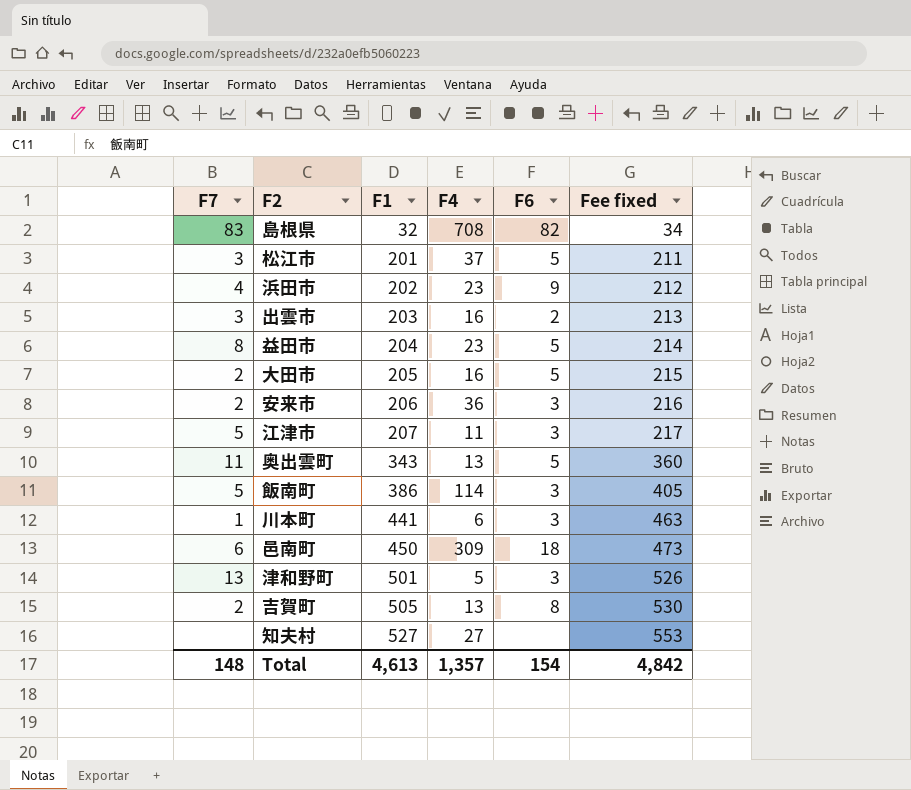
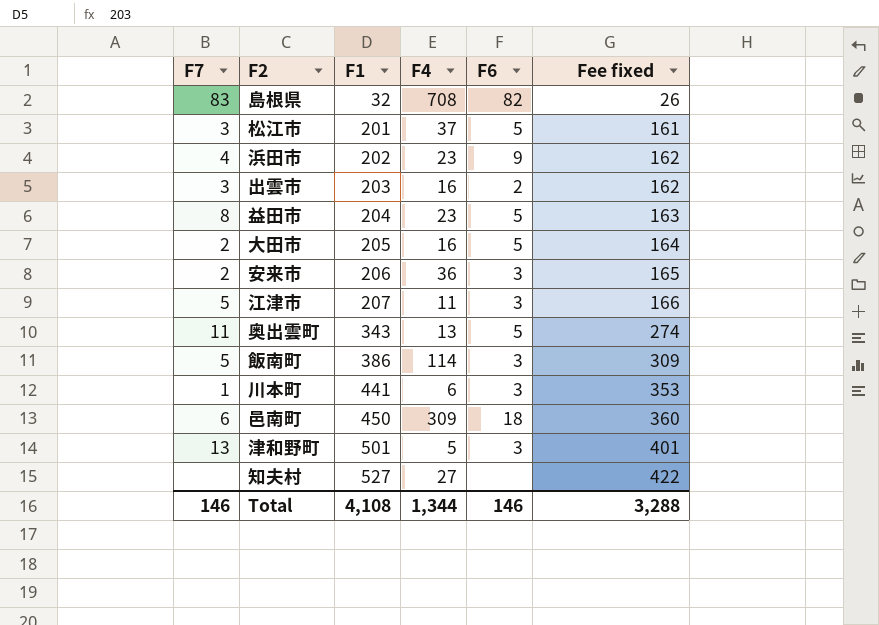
column Fee fixed | formula: [F1] * 1.05 -> [F1] * 0.8
row 吉賀町: 2 | 505 | 13 | 8 | 530 -> none
Total | F7: 148 -> 146
Total | F1: 4,613 -> 4,108
Total | F4: 1,357 -> 1,344
Total | F6: 154 -> 146
Total | Fee fixed: 4,842 -> 3,288

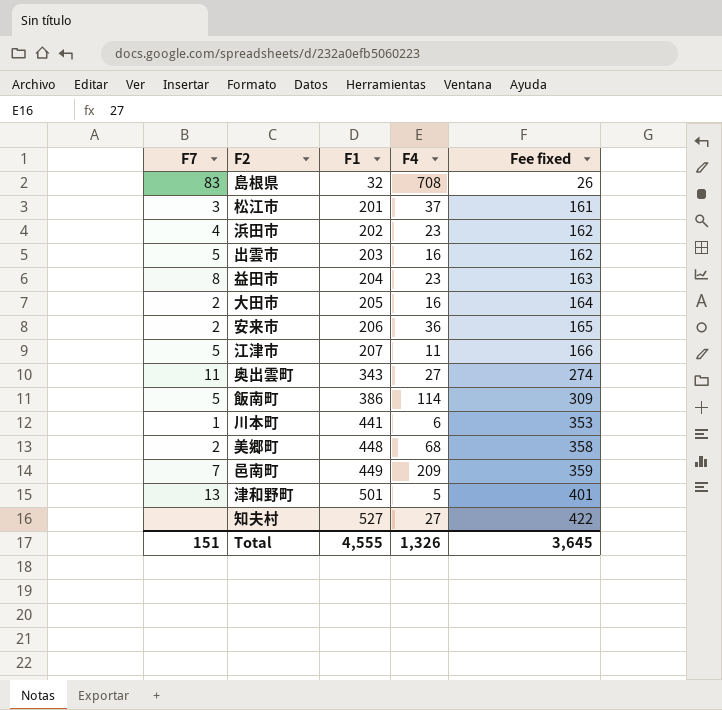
column F6 | position: 5 -> none
出雲市 | F7: 3 -> 5
奥出雲町 | F4: 13 -> 27
row 美郷町: none -> 2 | 448 | 68 | 358
邑南町 | F7: 6 -> 7
邑南町 | F1: 450 -> 449
邑南町 | F4: 309 -> 209
邑南町 | Fee fixed: 360 -> 359
Total | F7: 146 -> 151
Total | F1: 4,108 -> 4,555
Total | F4: 1,344 -> 1,326
Total | Fee fixed: 3,288 -> 3,645

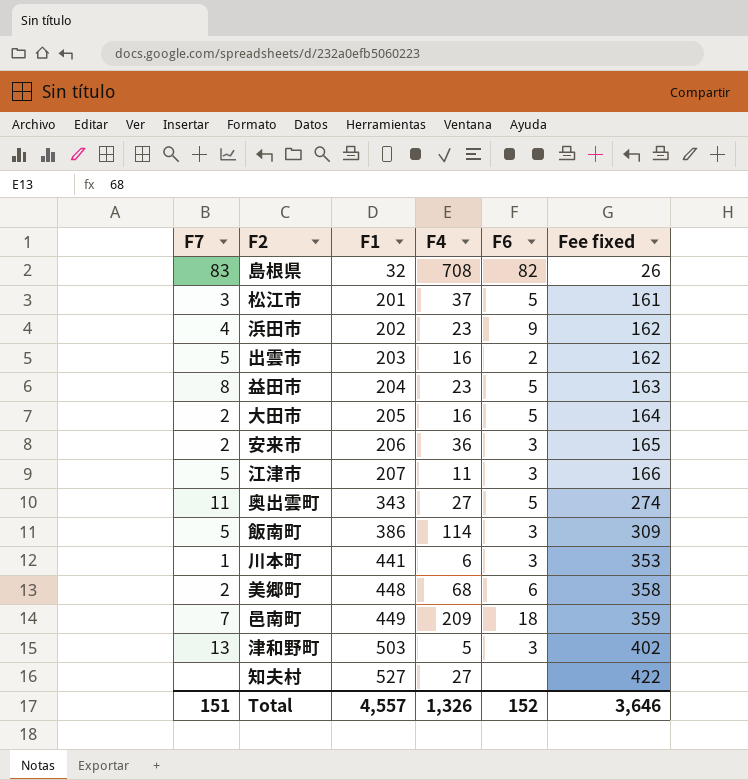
column F6 | position: none -> 5
津和野町 | F1: 501 -> 503
津和野町 | Fee fixed: 401 -> 402
Total | F1: 4,555 -> 4,557
Total | Fee fixed: 3,645 -> 3,646

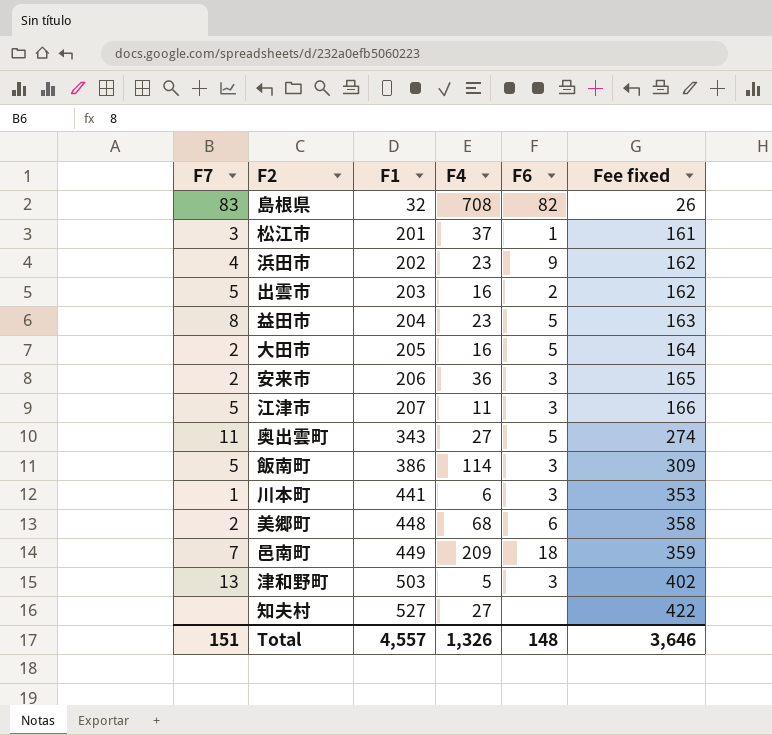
松江市 | F6: 5 -> 1
Total | F6: 152 -> 148

